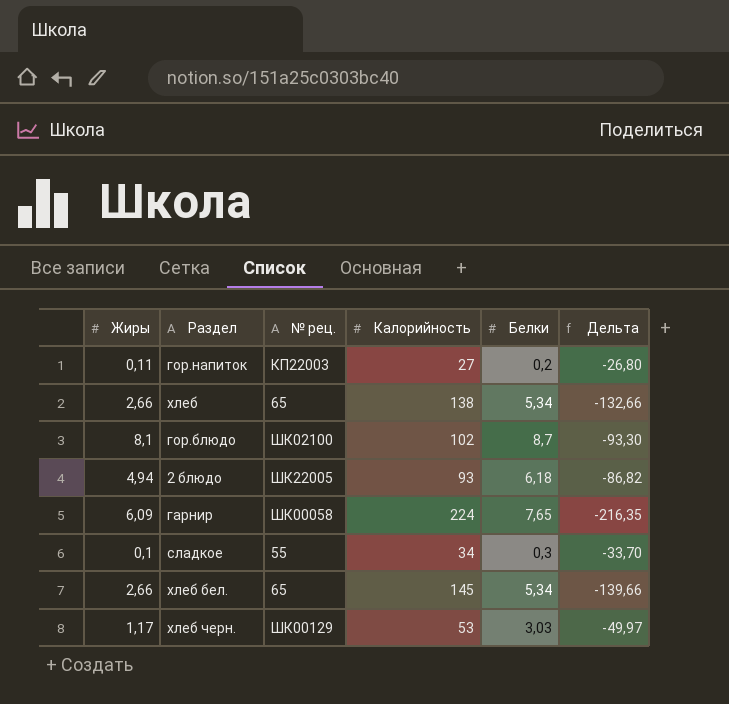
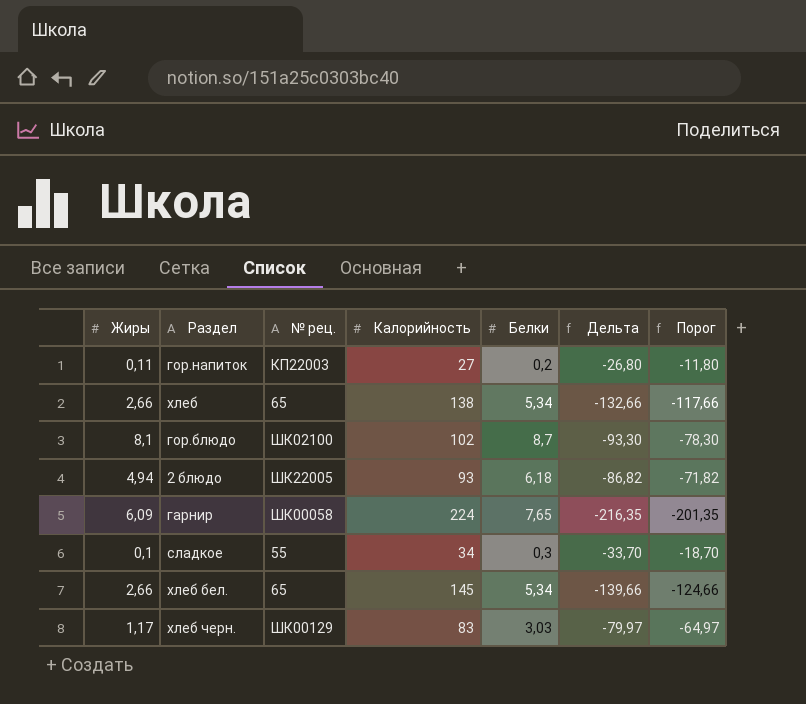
column Порог | formula: none -> [Дельта] + 15
хлеб черн. | Калорийность: 53 -> 83
хлеб черн. | Дельта: -49,97 -> -79,97

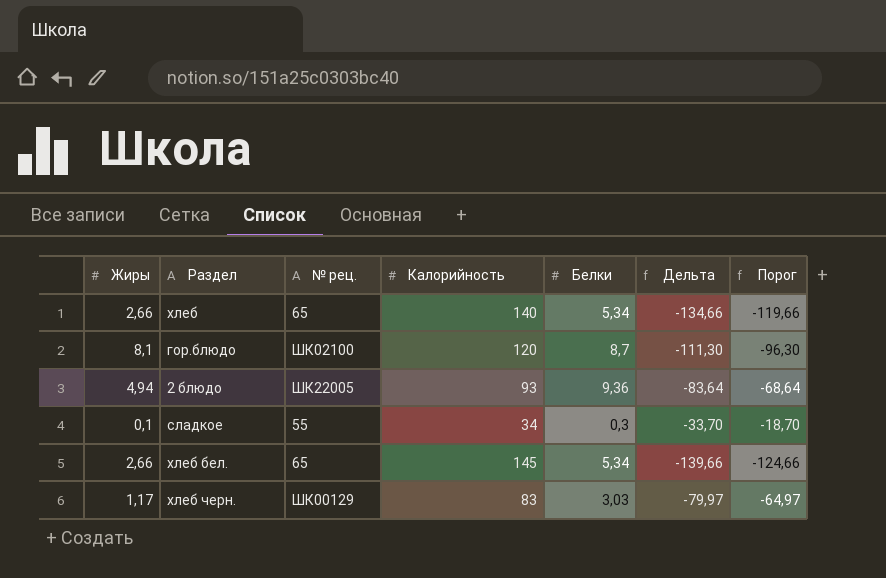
row гор.напиток: 0,11 | КП22003 | 27 | 0,2 | -26,80 | -11,80 -> none
row гарнир: 6,09 | ШК00058 | 224 | 7,65 | -216,35 | -201,35 -> none
хлеб | Калорийность: 138 -> 140
хлеб | Дельта: -132,66 -> -134,66
хлеб | Порог: -117,66 -> -119,66
гор.блюдо | Калорийность: 102 -> 120
гор.блюдо | Дельта: -93,30 -> -111,30
гор.блюдо | Порог: -78,30 -> -96,30
2 блюдо | Белки: 6,18 -> 9,36
2 блюдо | Дельта: -86,82 -> -83,64
2 блюдо | Порог: -71,82 -> -68,64

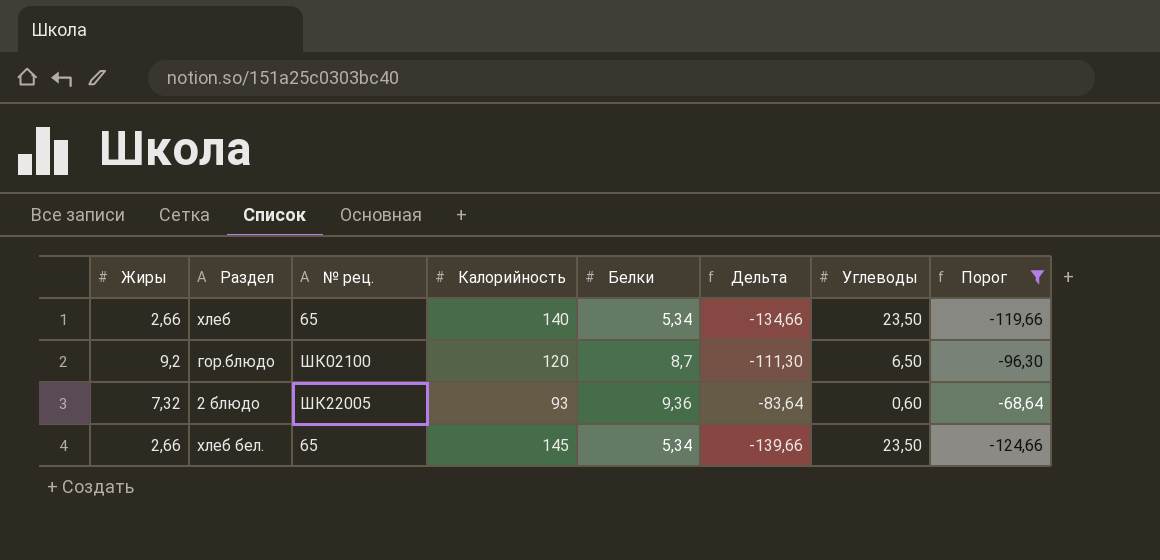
filter: none -> Порог <= -68,64
column Углеводы | position: none -> 7
гор.блюдо | Жиры: 8,1 -> 9,2
2 блюдо | Жиры: 4,94 -> 7,32

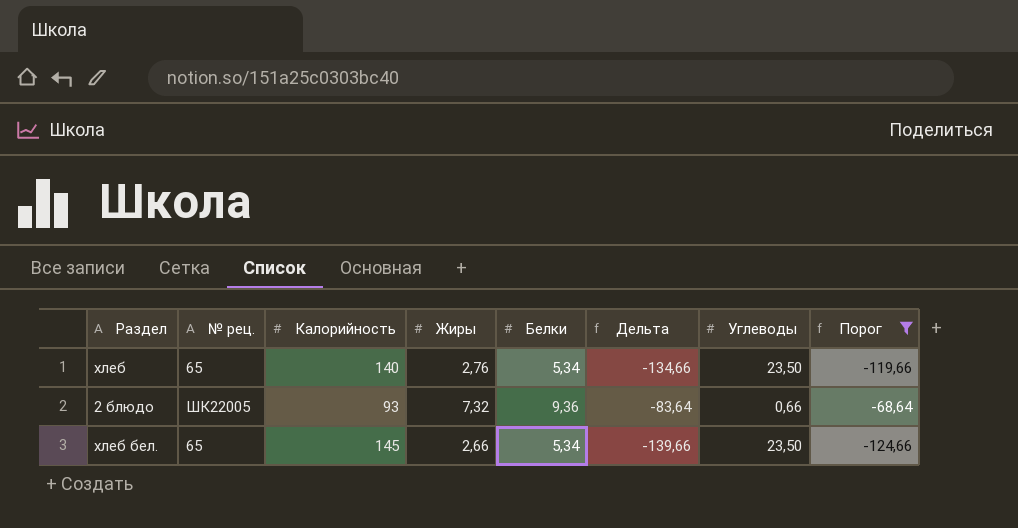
column Жиры | position: 1 -> 4
row гор.блюдо: 9,2 | ШК02100 | 120 | 8,7 | -111,30 | 6,50 | -96,30 -> none
хлеб | Жиры: 2,66 -> 2,76
2 блюдо | Углеводы: 0,60 -> 0,66

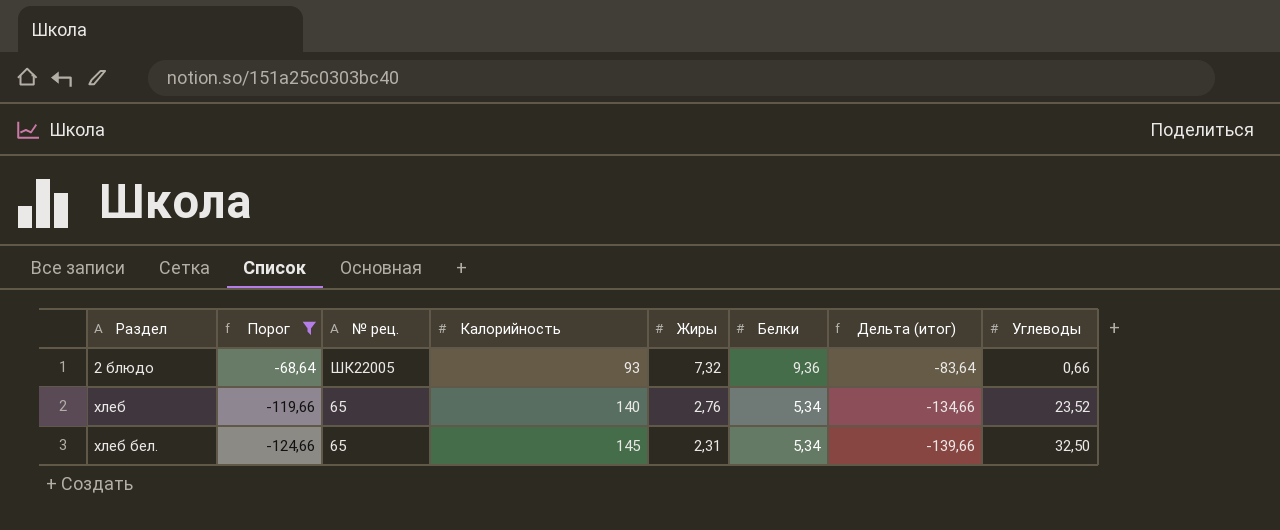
row order: none -> Раздел ascending
column Порог | position: 8 -> 2
column name: Дельта -> Дельта (итог)
хлеб | Углеводы: 23,50 -> 23,52
хлеб бел. | Жиры: 2,66 -> 2,31
хлеб бел. | Углеводы: 23,50 -> 32,50

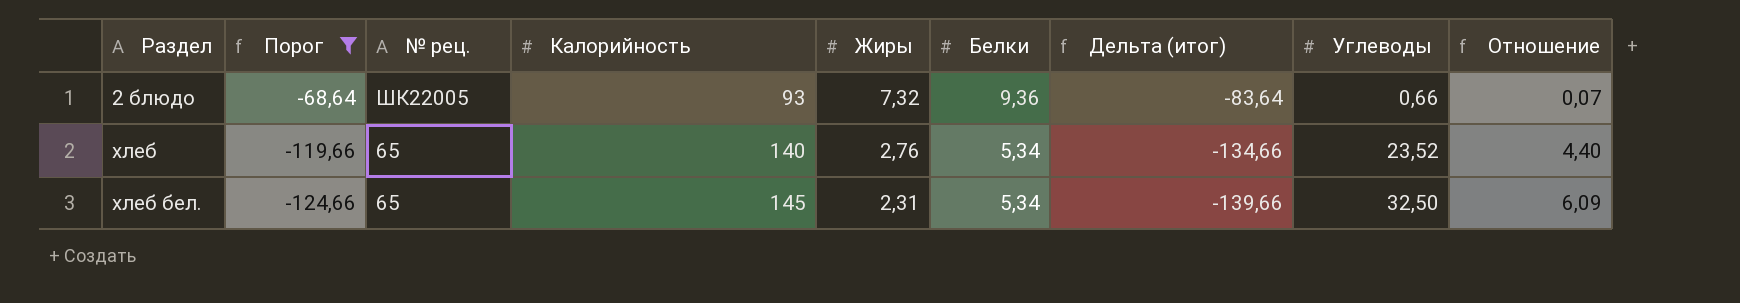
column Отношение | formula: none -> [Углеводы] / [Белки]

